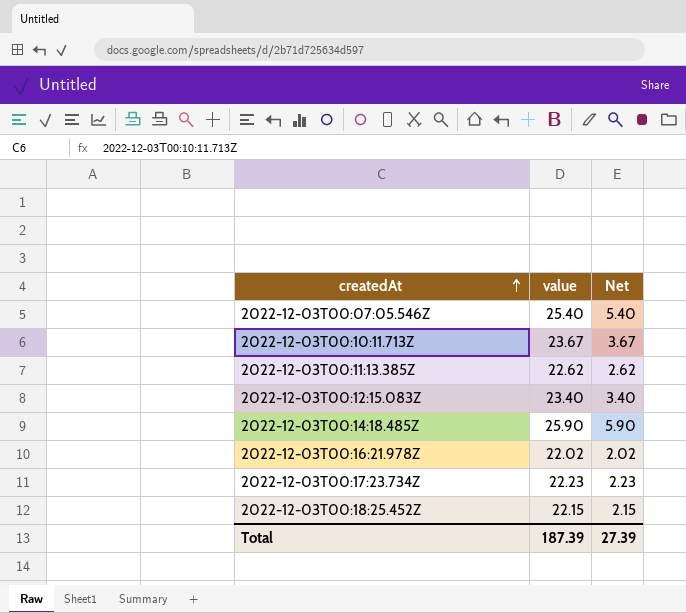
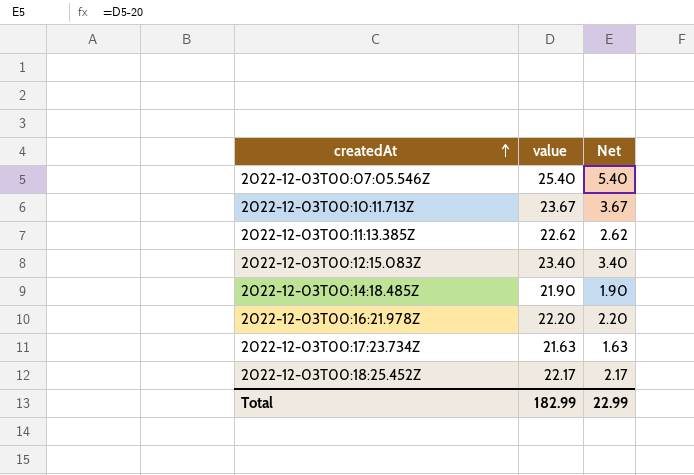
2022-12-03T00:14:18.485Z | value: 25.90 -> 21.90
2022-12-03T00:14:18.485Z | Net: 5.90 -> 1.90
2022-12-03T00:16:21.978Z | value: 22.02 -> 22.20
2022-12-03T00:16:21.978Z | Net: 2.02 -> 2.20
2022-12-03T00:17:23.734Z | value: 22.23 -> 21.63
2022-12-03T00:17:23.734Z | Net: 2.23 -> 1.63
2022-12-03T00:18:25.452Z | value: 22.15 -> 22.17
2022-12-03T00:18:25.452Z | Net: 2.15 -> 2.17
Total | value: 187.39 -> 182.99
Total | Net: 27.39 -> 22.99

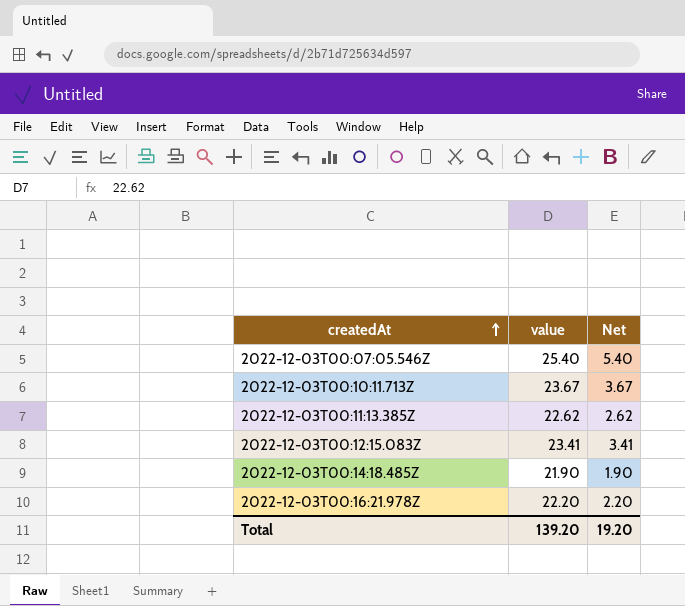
row 2022-12-03T00:17:23.734Z: 21.63 | 1.63 -> none
row 2022-12-03T00:18:25.452Z: 22.17 | 2.17 -> none
2022-12-03T00:12:15.083Z | value: 23.40 -> 23.41
2022-12-03T00:12:15.083Z | Net: 3.40 -> 3.41
Total | value: 182.99 -> 139.20
Total | Net: 22.99 -> 19.20

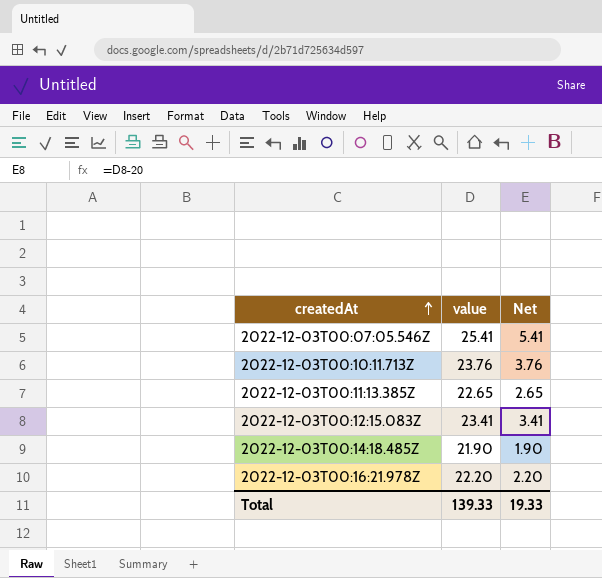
2022-12-03T00:07:05.546Z | value: 25.40 -> 25.41
2022-12-03T00:07:05.546Z | Net: 5.40 -> 5.41
2022-12-03T00:10:11.713Z | value: 23.67 -> 23.76
2022-12-03T00:10:11.713Z | Net: 3.67 -> 3.76
2022-12-03T00:11:13.385Z | value: 22.62 -> 22.65
2022-12-03T00:11:13.385Z | Net: 2.62 -> 2.65
Total | value: 139.20 -> 139.33
Total | Net: 19.20 -> 19.33

